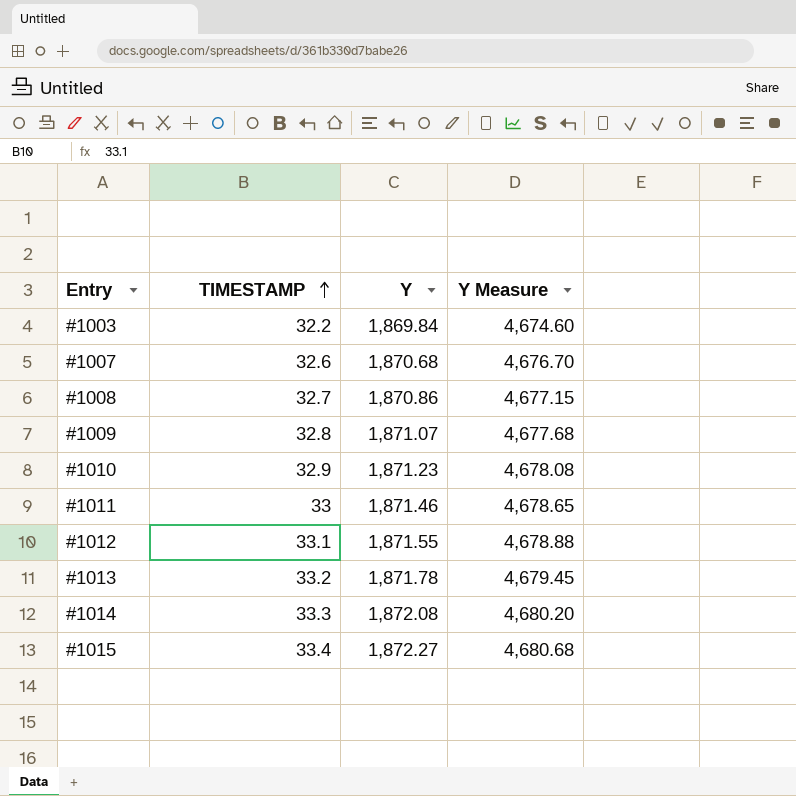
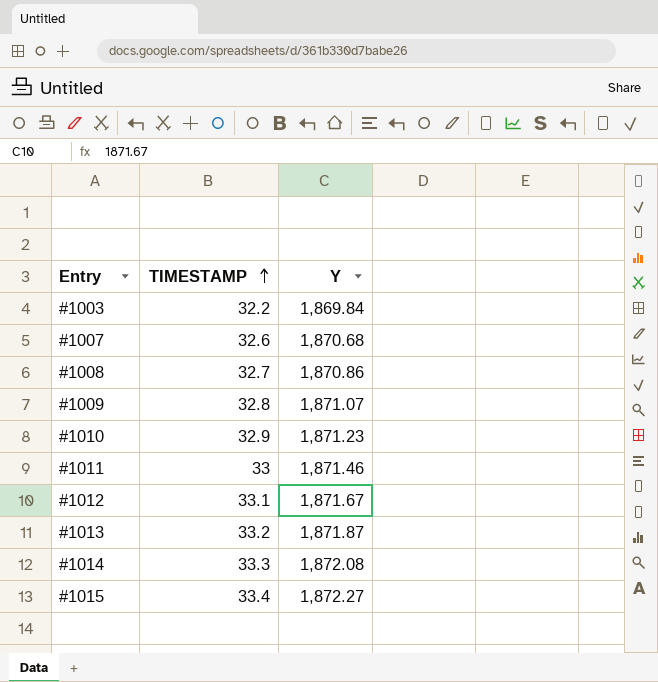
column Y Measure | formula: [Y] * 2.5 -> none
#1012 | Y: 1,871.55 -> 1,871.67
#1013 | Y: 1,871.78 -> 1,871.87

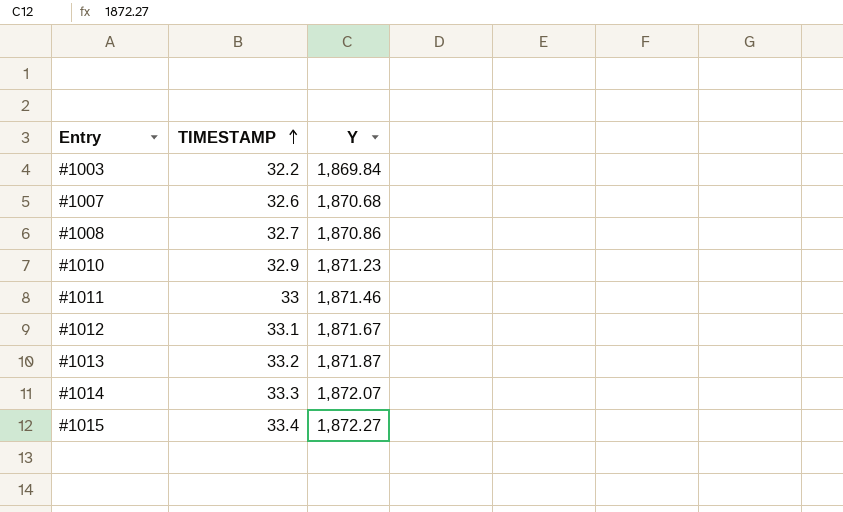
row #1009: 32.8 | 1,871.07 -> none
#1014 | Y: 1,872.08 -> 1,872.07

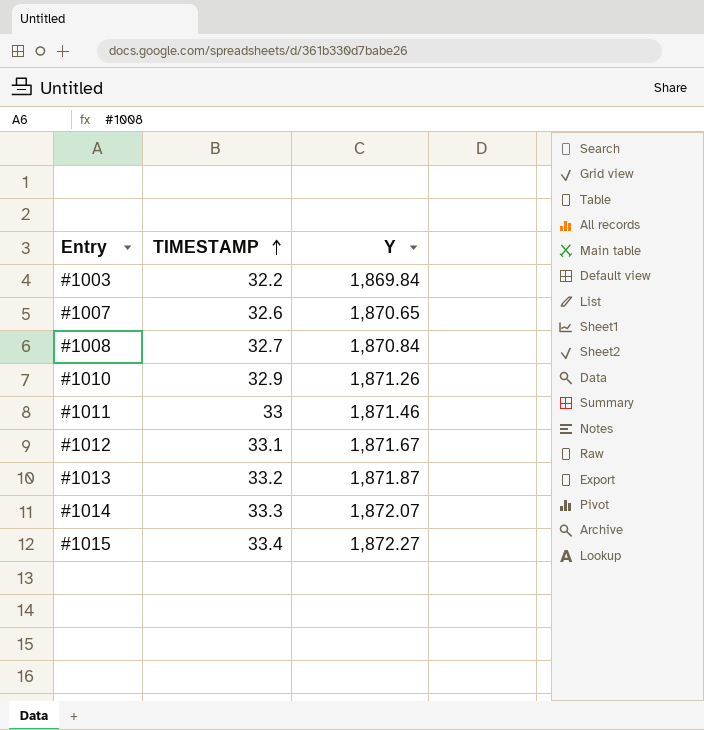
#1007 | Y: 1,870.68 -> 1,870.65
#1008 | Y: 1,870.86 -> 1,870.84
#1010 | Y: 1,871.23 -> 1,871.26

